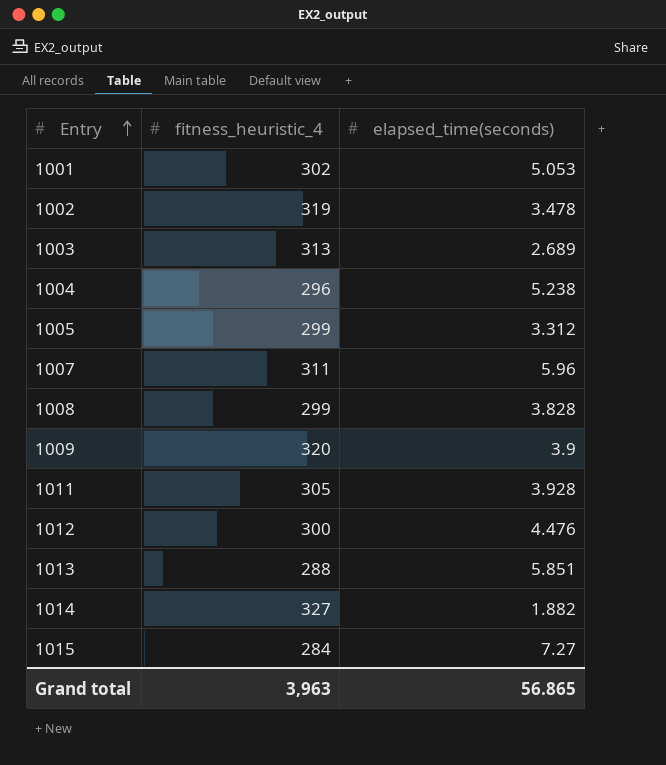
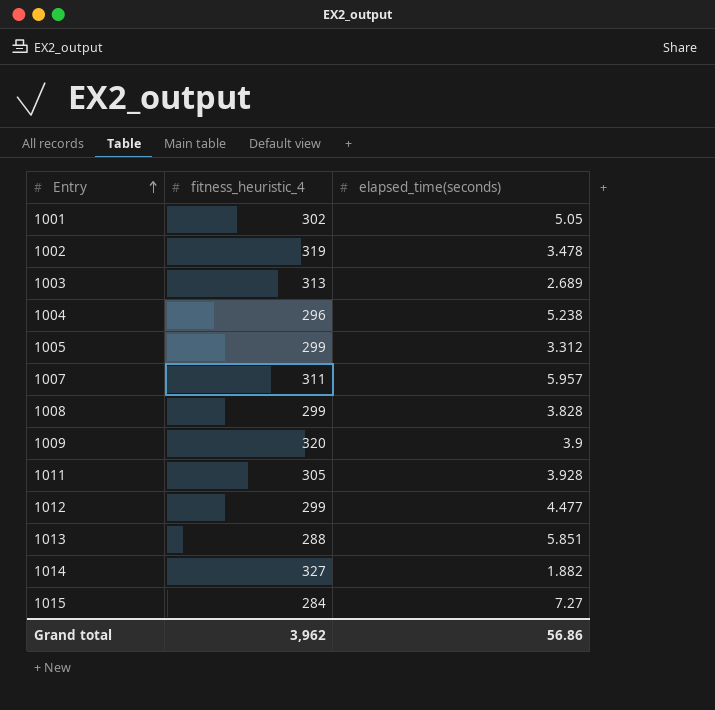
1001 | elapsed_time(seconds): 5.053 -> 5.05
1007 | elapsed_time(seconds): 5.96 -> 5.957
1012 | fitness_heuristic_4: 300 -> 299
1012 | elapsed_time(seconds): 4.476 -> 4.477
Grand total | fitness_heuristic_4: 3,963 -> 3,962
Grand total | elapsed_time(seconds): 56.865 -> 56.86

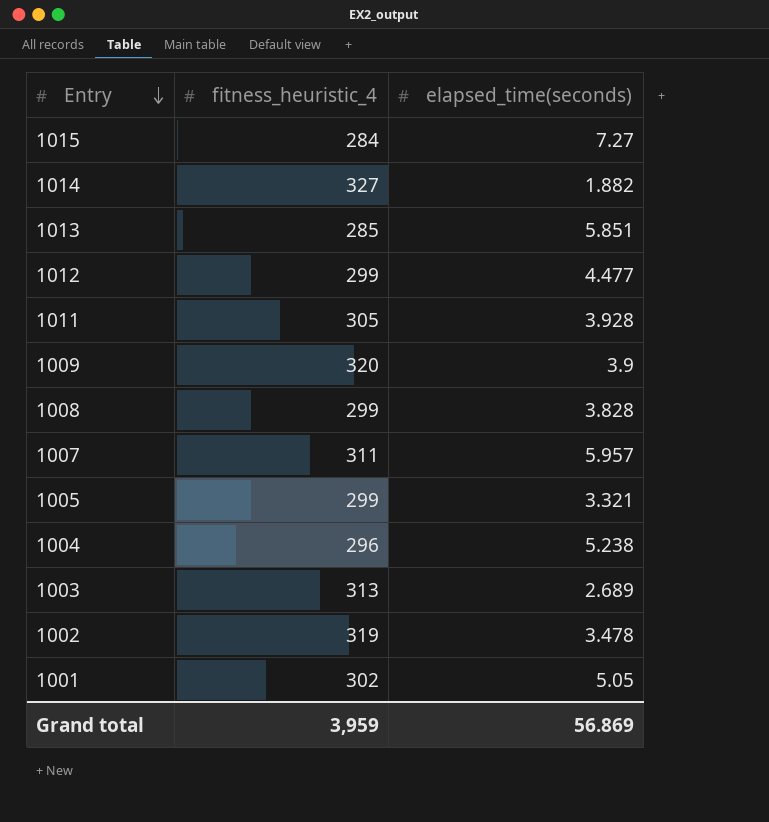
row order: Entry ascending -> Entry descending
1013 | fitness_heuristic_4: 288 -> 285
1005 | elapsed_time(seconds): 3.312 -> 3.321
Grand total | fitness_heuristic_4: 3,962 -> 3,959
Grand total | elapsed_time(seconds): 56.86 -> 56.869

